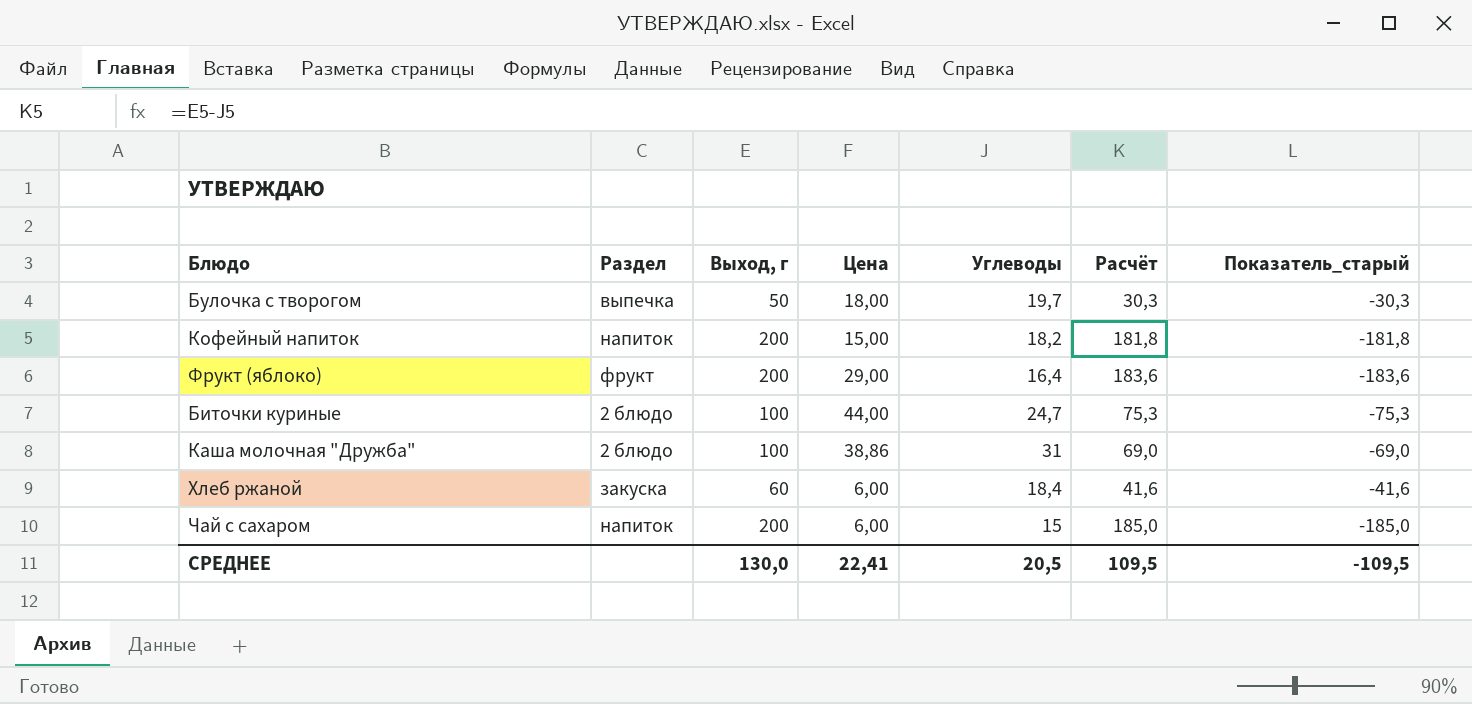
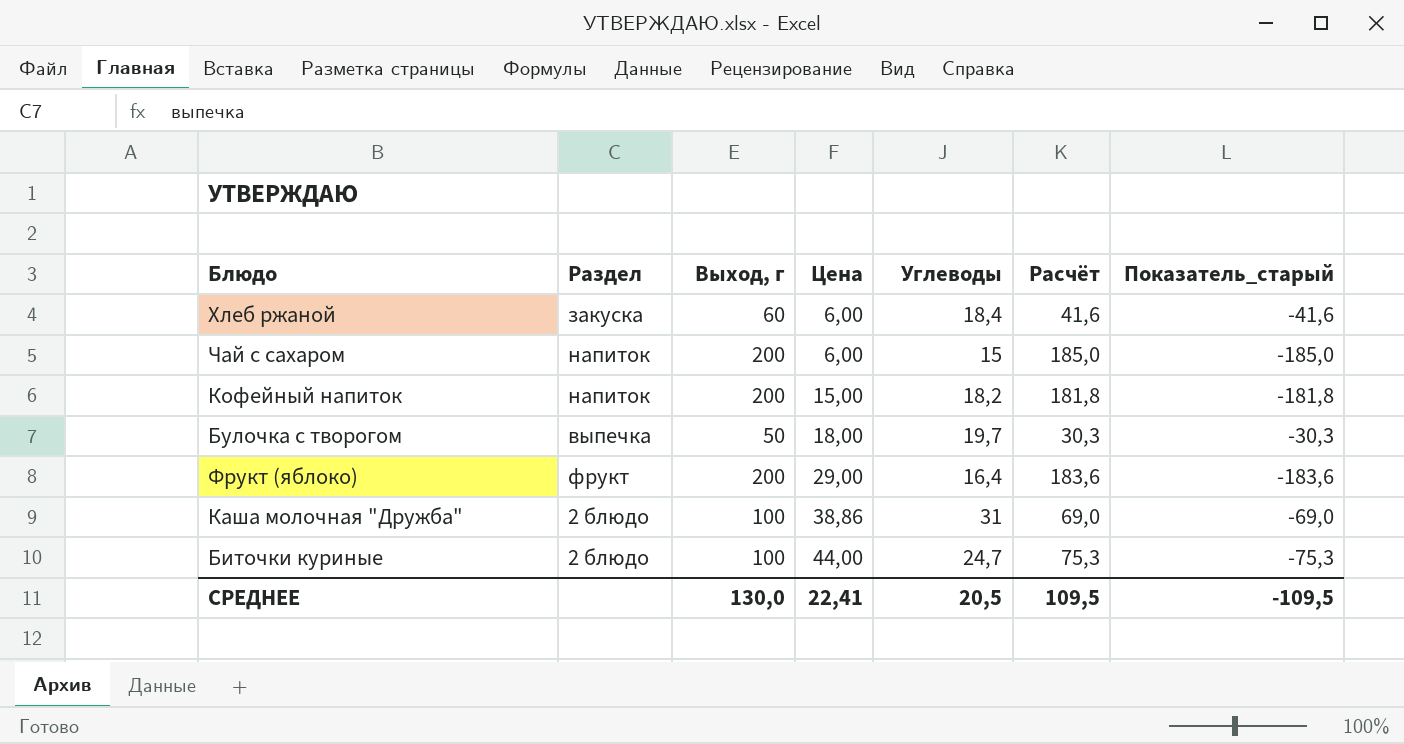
row order: none -> Цена ascending

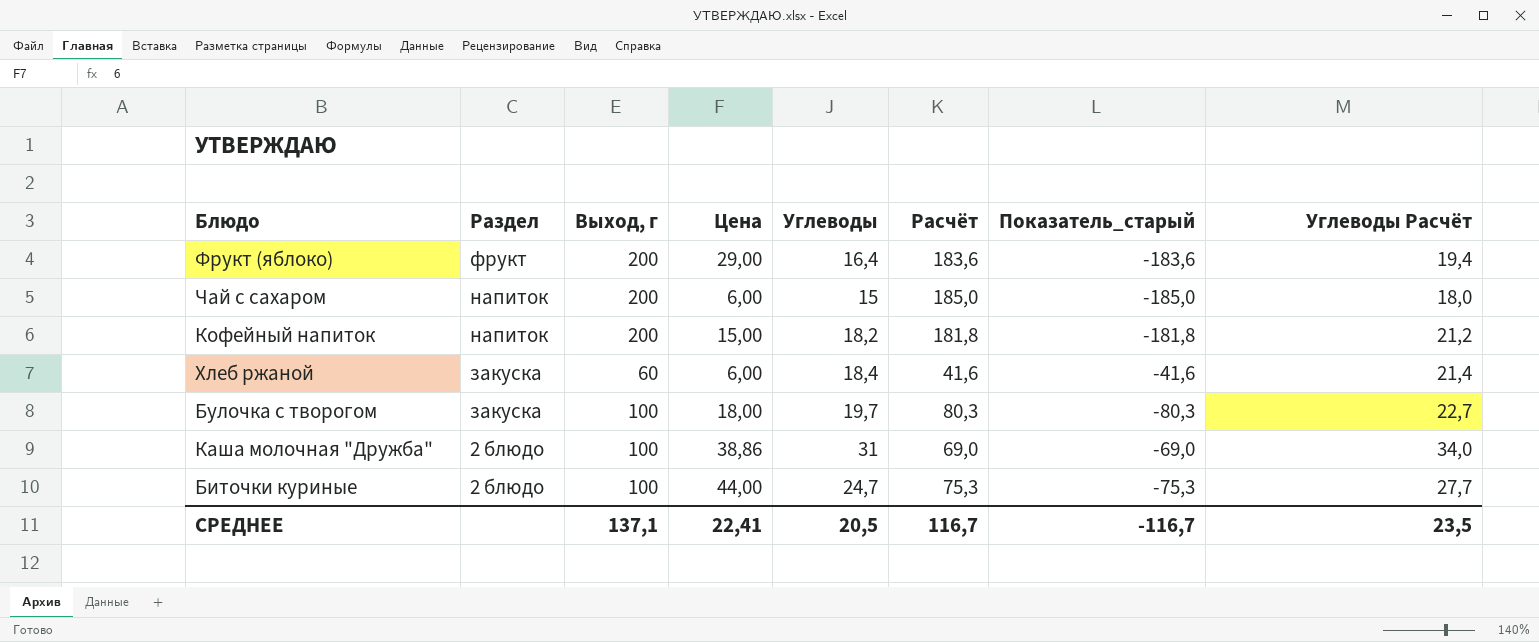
row order: Цена ascending -> Раздел descending
column Углеводы Расчёт | formula: none -> [Углеводы] + 3
Булочка с творогом | Раздел: выпечка -> закуска
Булочка с творогом | Выход, г: 50 -> 100
Булочка с творогом | Расчёт: 30,3 -> 80,3
Булочка с творогом | Показатель_старый: -30,3 -> -80,3
СРЕДНЕЕ | Выход, г: 130,0 -> 137,1
СРЕДНЕЕ | Расчёт: 109,5 -> 116,7
СРЕДНЕЕ | Показатель_старый: -109,5 -> -116,7

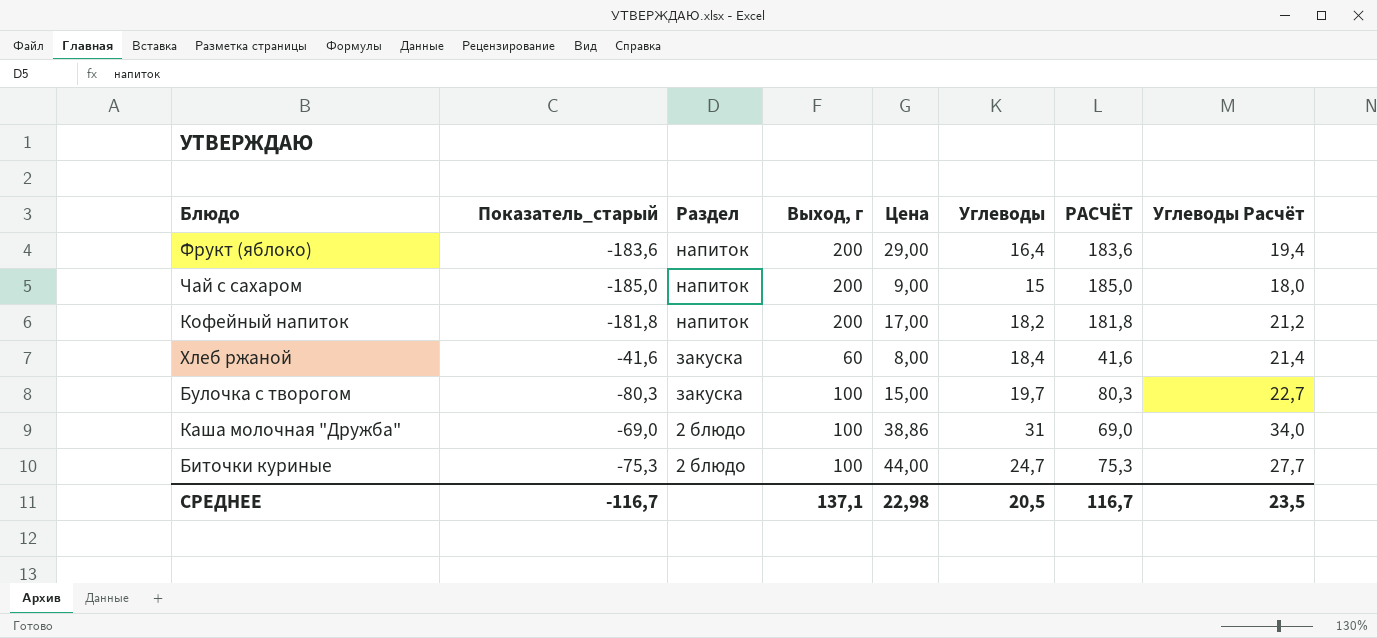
column Показатель_старый | position: 7 -> 2
column name: Расчёт -> РАСЧЁТ
Фрукт (яблоко) | Раздел: фрукт -> напиток
Чай с сахаром | Цена: 6,00 -> 9,00
Кофейный напиток | Цена: 15,00 -> 17,00
Хлеб ржаной | Цена: 6,00 -> 8,00
Булочка с творогом | Цена: 18,00 -> 15,00
СРЕДНЕЕ | Цена: 22,41 -> 22,98

